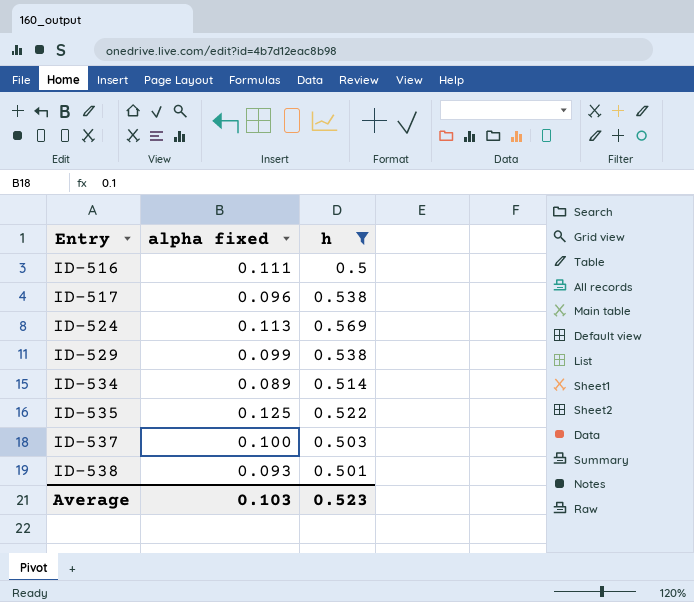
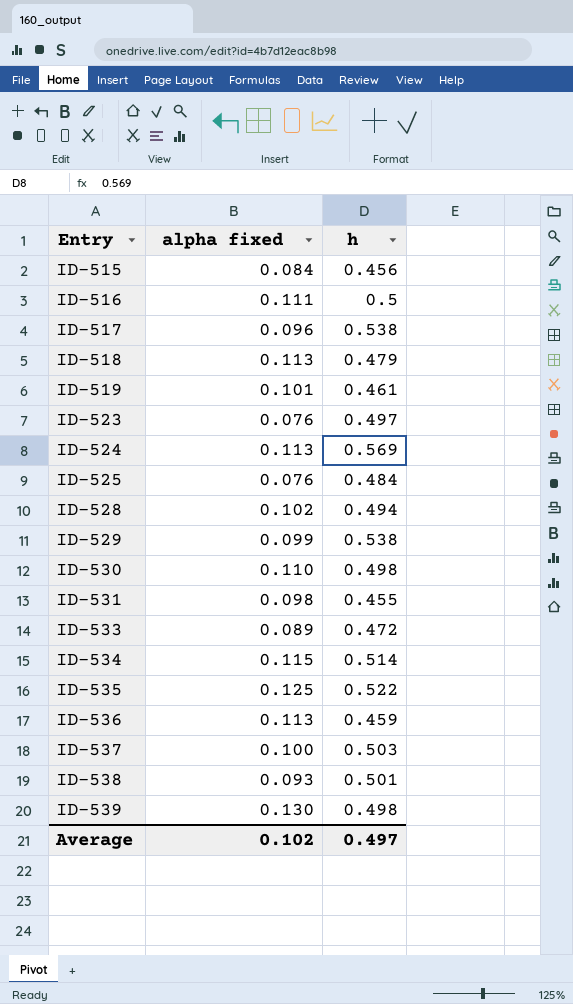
filter: h >= 0.5 -> none
ID-534 | alpha fixed: 0.089 -> 0.115
Average | alpha fixed: 0.103 -> 0.102
Average | h: 0.523 -> 0.497

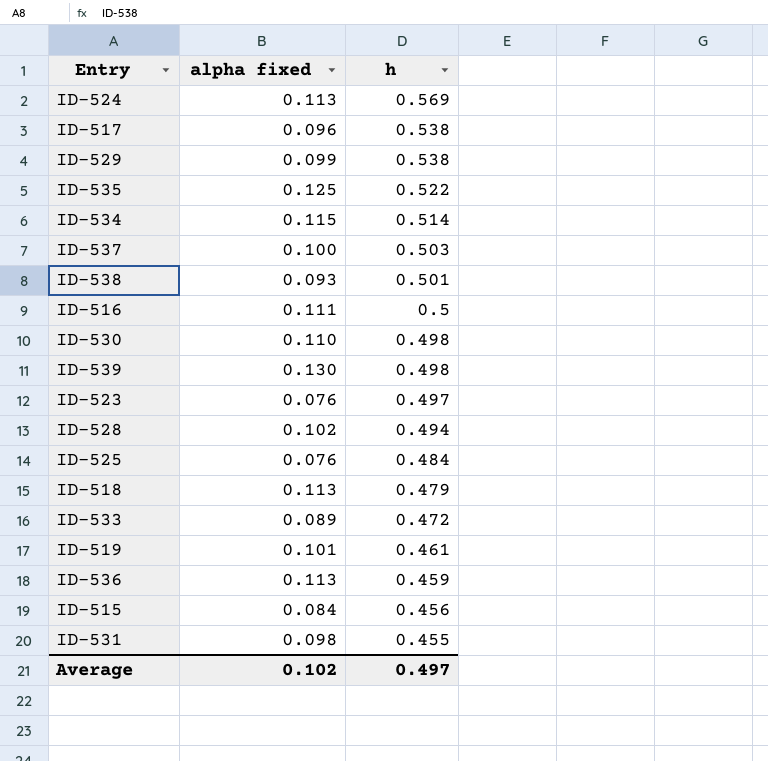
row order: Entry ascending -> h descending

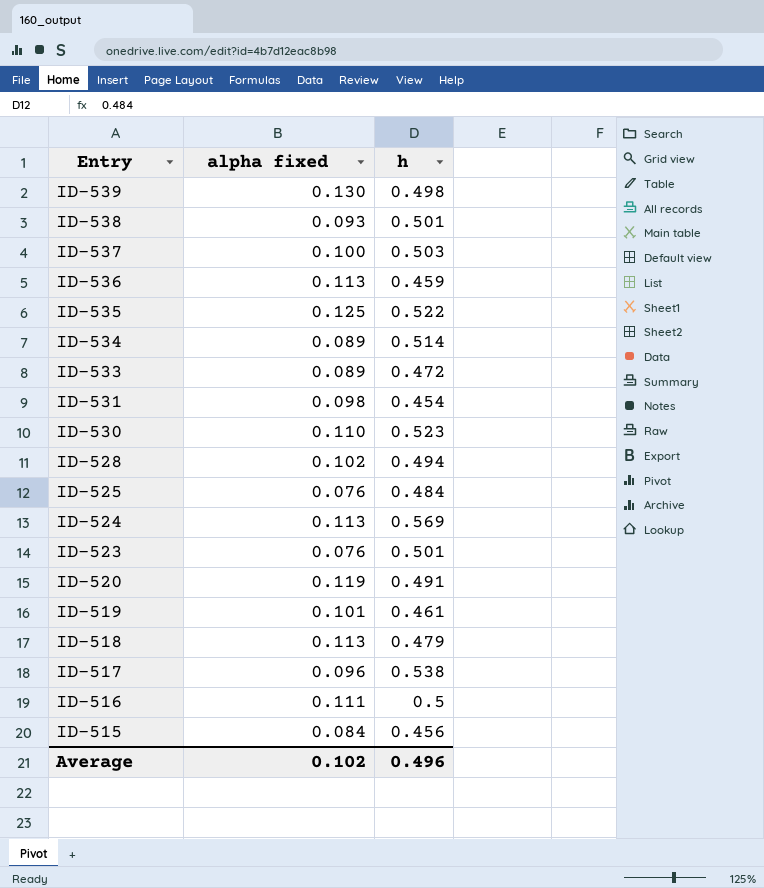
row order: h descending -> Entry descending
row ID-529: 0.099 | 0.538 -> none
ID-534 | alpha fixed: 0.115 -> 0.089
ID-531 | h: 0.455 -> 0.454
ID-530 | h: 0.498 -> 0.523
ID-523 | h: 0.497 -> 0.501
row ID-520: none -> 0.119 | 0.491
Average | h: 0.497 -> 0.496

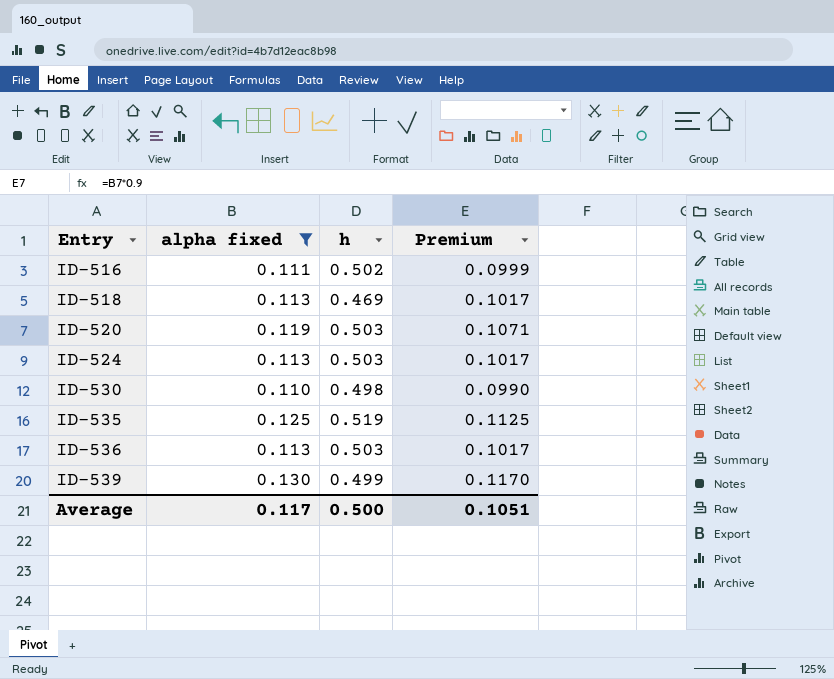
filter: none -> alpha fixed >= 0.110
row order: Entry descending -> Entry ascending
column Premium | formula: none -> [alpha fixed] * 0.9
ID-516 | h: 0.5 -> 0.502
ID-518 | h: 0.479 -> 0.469
ID-520 | h: 0.491 -> 0.503
ID-524 | h: 0.569 -> 0.503
ID-530 | h: 0.523 -> 0.498
ID-535 | h: 0.522 -> 0.519
ID-536 | h: 0.459 -> 0.503
ID-539 | h: 0.498 -> 0.499
Average | alpha fixed: 0.102 -> 0.117
Average | h: 0.496 -> 0.500

